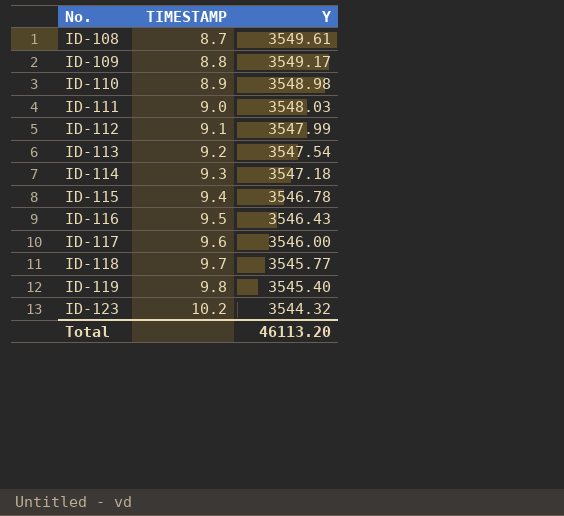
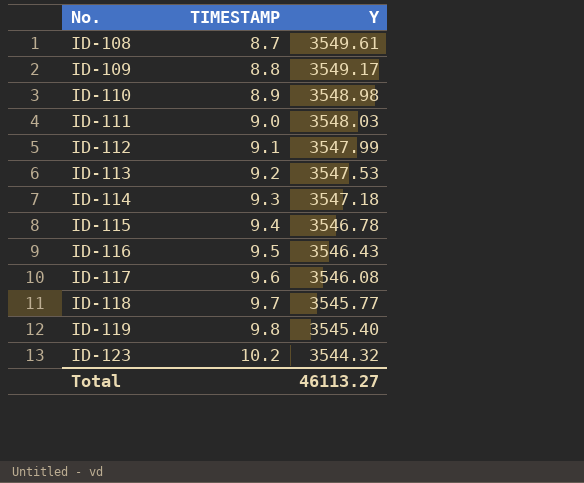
ID-113 | Y: 3547.54 -> 3547.53
ID-117 | Y: 3546.00 -> 3546.08
Total | Y: 46113.20 -> 46113.27

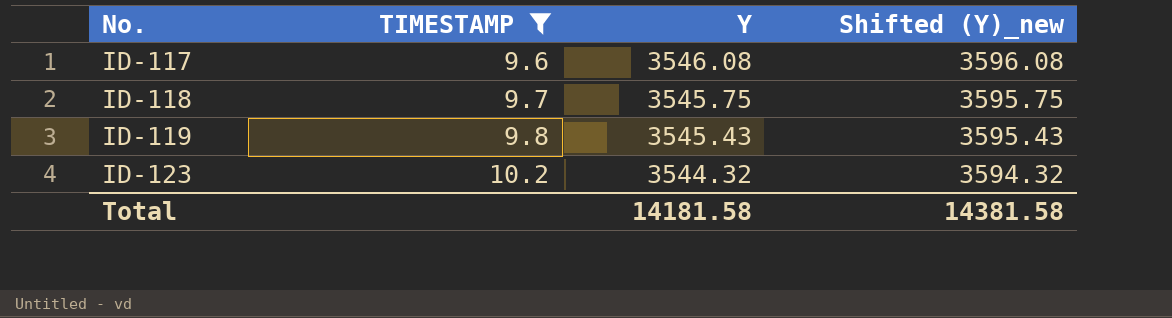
filter: none -> TIMESTAMP >= 9.6
column Shifted (Y)_new | formula: none -> [Y] + 50
ID-118 | Y: 3545.77 -> 3545.75
ID-119 | Y: 3545.40 -> 3545.43
Total | Y: 46113.27 -> 14181.58

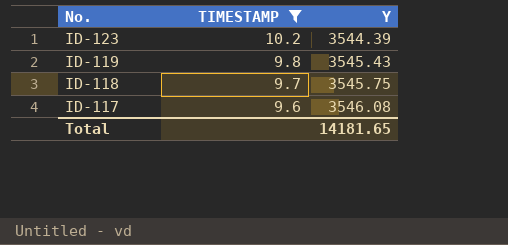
row order: No. ascending -> No. descending
column Shifted (Y)_new | formula: [Y] + 50 -> none
ID-123 | Y: 3544.32 -> 3544.39
Total | Y: 14181.58 -> 14181.65

